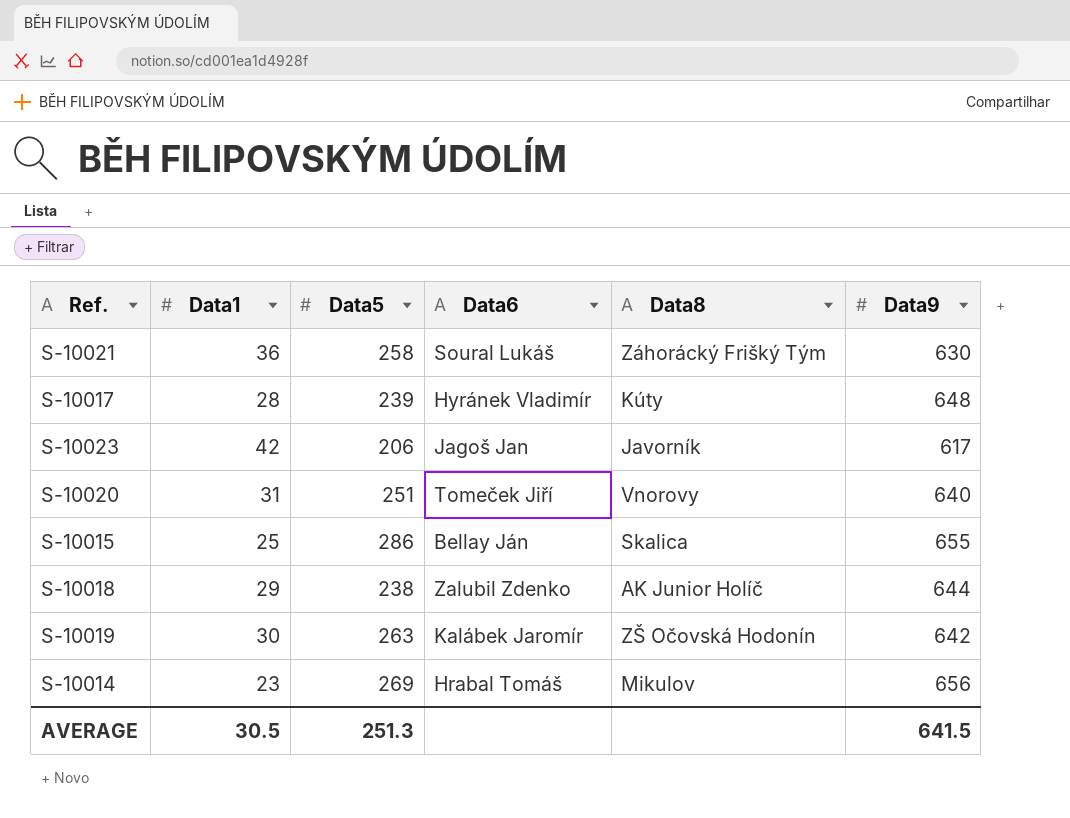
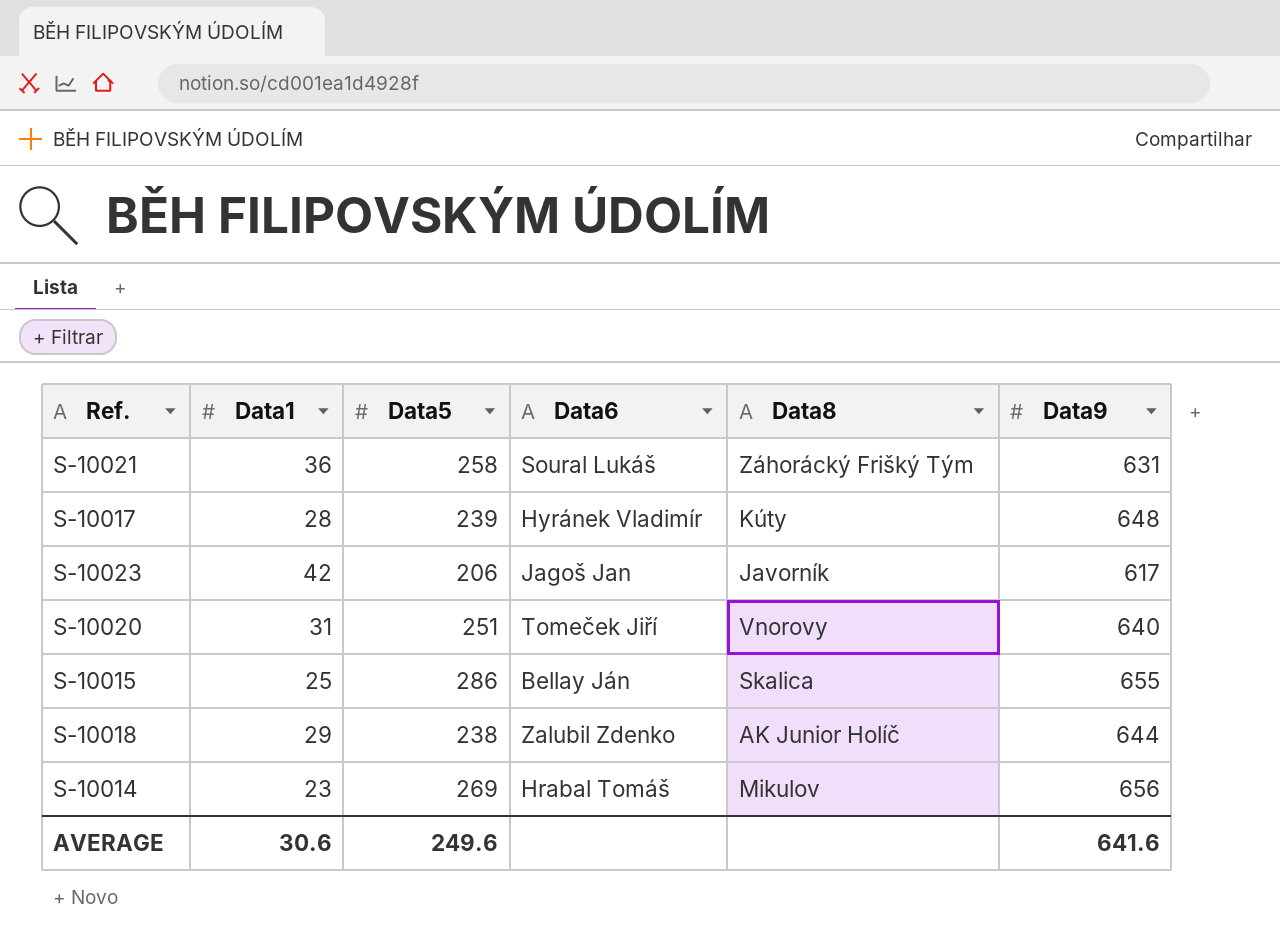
row S-10019: 30 | 263 | Kalábek Jaromír | ZŠ Očovská Hodonín | 642 -> none
S-10021 | Data9: 630 -> 631
AVERAGE | Data1: 30.5 -> 30.6
AVERAGE | Data5: 251.3 -> 249.6
AVERAGE | Data9: 641.5 -> 641.6

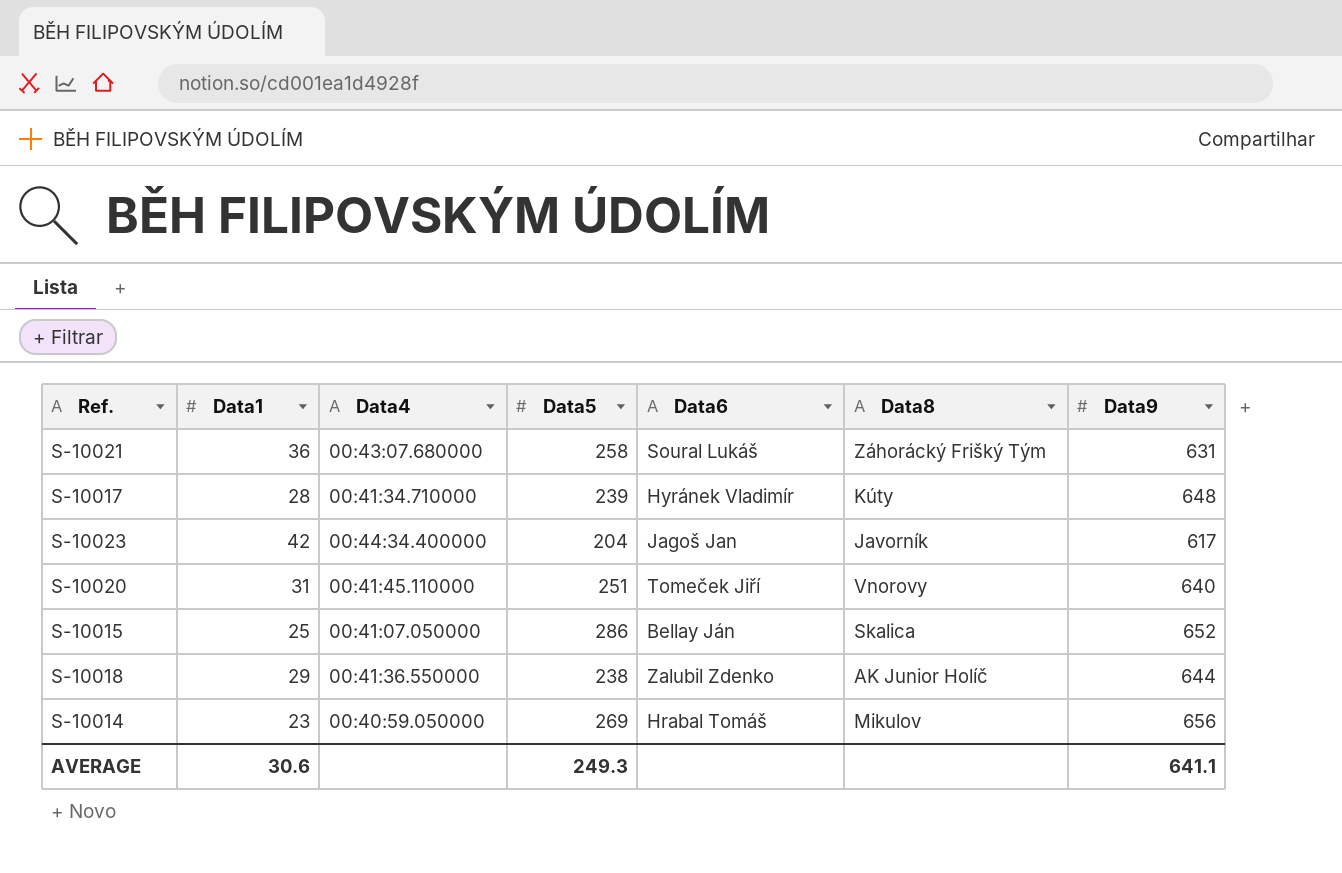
column Data4 | position: none -> 3
S-10023 | Data5: 206 -> 204
S-10015 | Data9: 655 -> 652
AVERAGE | Data5: 249.6 -> 249.3
AVERAGE | Data9: 641.6 -> 641.1

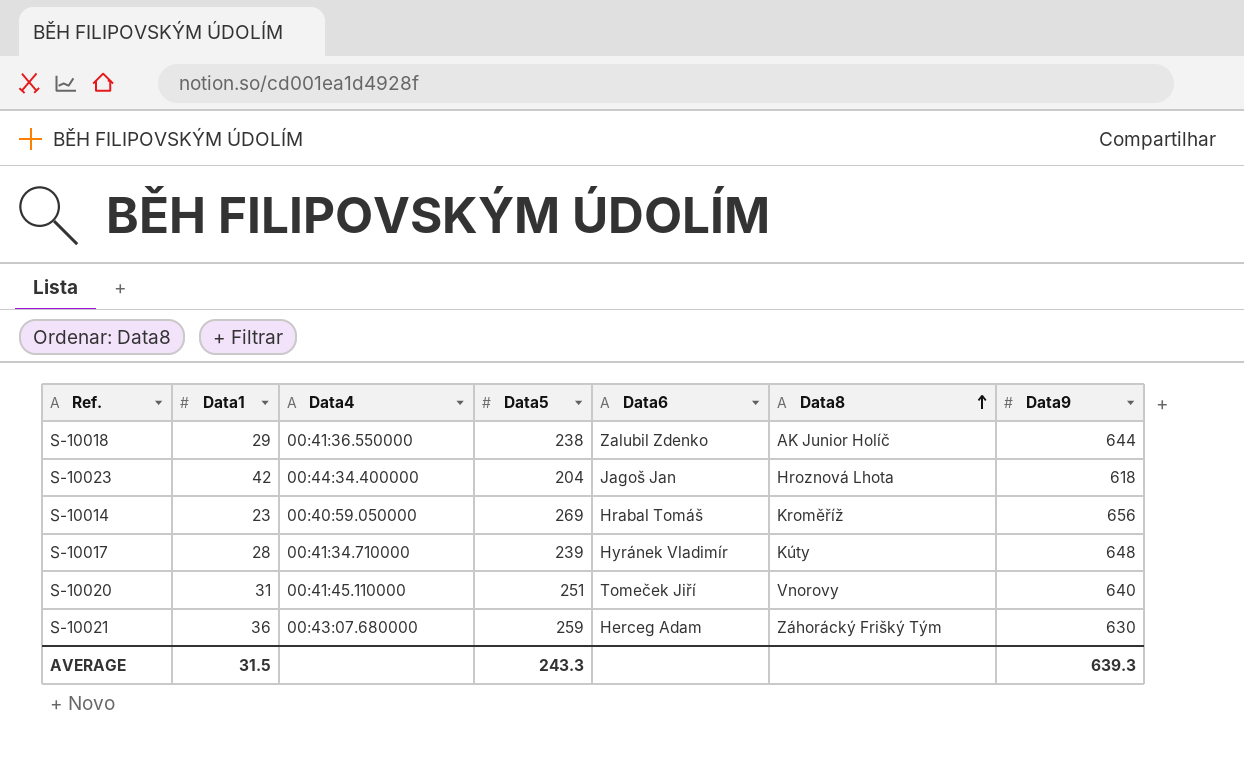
row order: none -> Data8 ascending
row S-10015: 25 | 00:41:07.050000 | 286 | Bellay Ján | Skalica | 652 -> none
S-10023 | Data8: Javorník -> Hroznová Lhota
S-10023 | Data9: 617 -> 618
S-10014 | Data8: Mikulov -> Kroměříž
S-10021 | Data5: 258 -> 259
S-10021 | Data6: Soural Lukáš -> Herceg Adam
S-10021 | Data9: 631 -> 630
AVERAGE | Data1: 30.6 -> 31.5
AVERAGE | Data5: 249.3 -> 243.3
AVERAGE | Data9: 641.1 -> 639.3

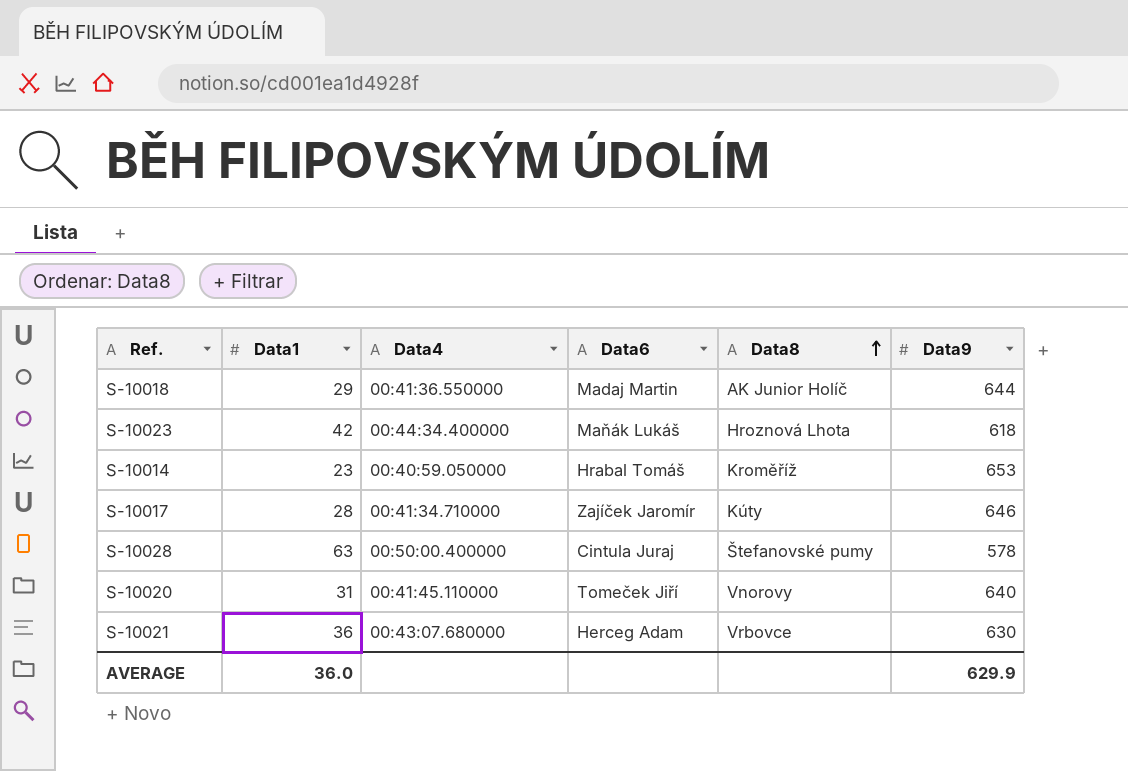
column Data5 | position: 4 -> none
S-10018 | Data6: Zalubil Zdenko -> Madaj Martin
S-10023 | Data6: Jagoš Jan -> Maňák Lukáš
S-10014 | Data9: 656 -> 653
S-10017 | Data6: Hyránek Vladimír -> Zajíček Jaromír
S-10017 | Data9: 648 -> 646
row S-10028: none -> 63 | 00:50:00.400000 | Cintula Juraj | Štefanovské pumy | 578
S-10021 | Data8: Záhorácký Frišký Tým -> Vrbovce
AVERAGE | Data1: 31.5 -> 36.0
AVERAGE | Data9: 639.3 -> 629.9

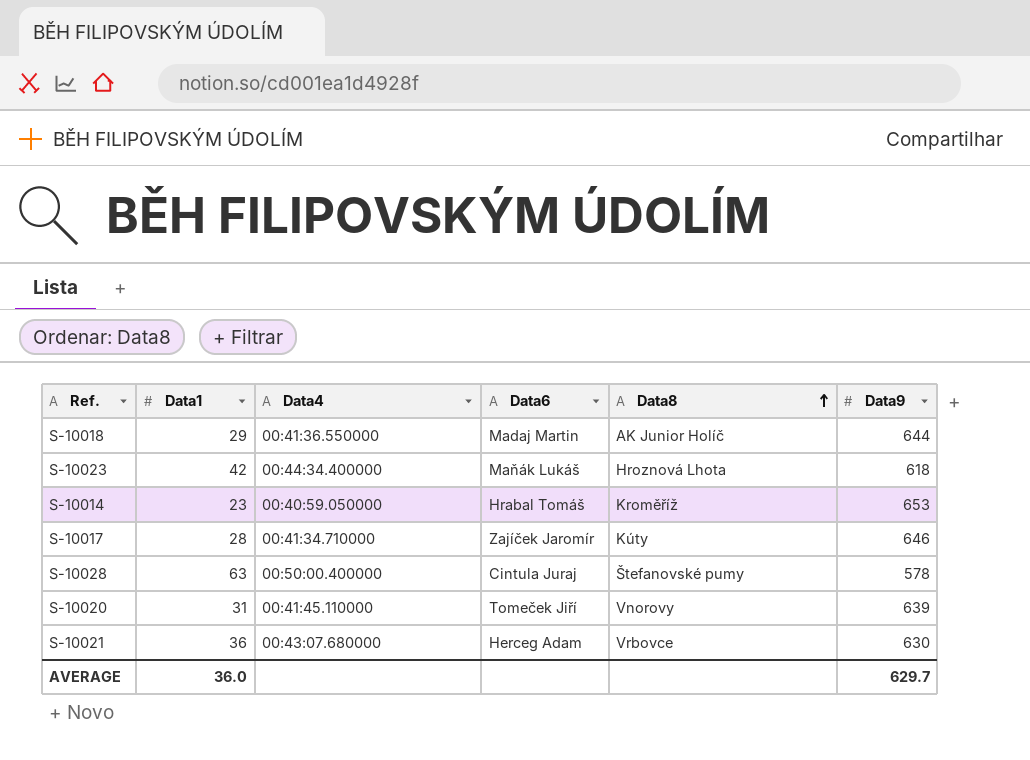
S-10020 | Data9: 640 -> 639
AVERAGE | Data9: 629.9 -> 629.7

